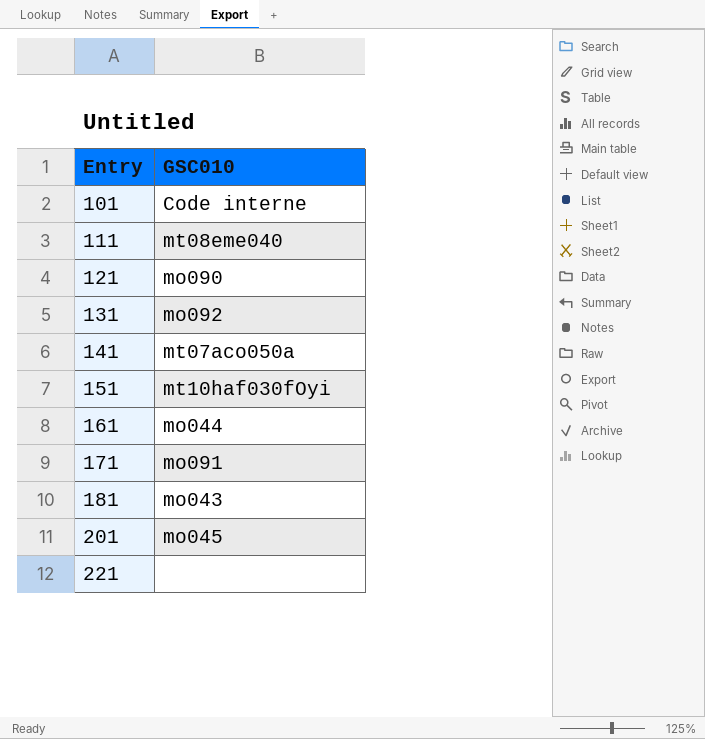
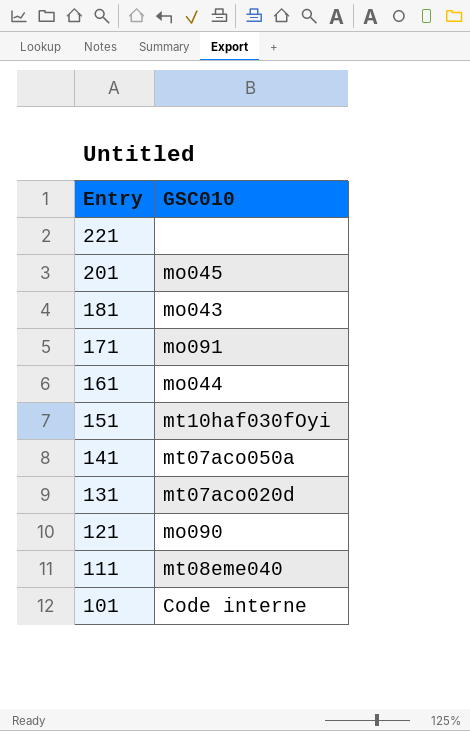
row order: Entry ascending -> Entry descending
131 | GSC010: mo092 -> mt07aco020d

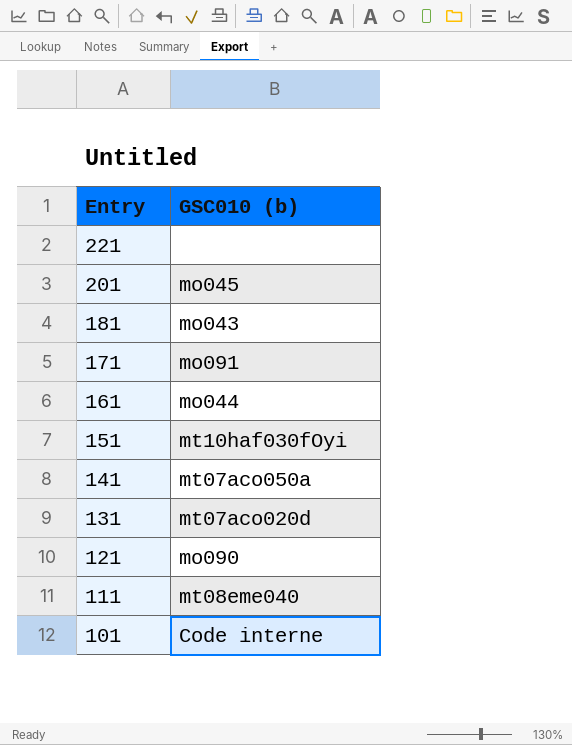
column name: GSC010 -> GSC010 (b)

